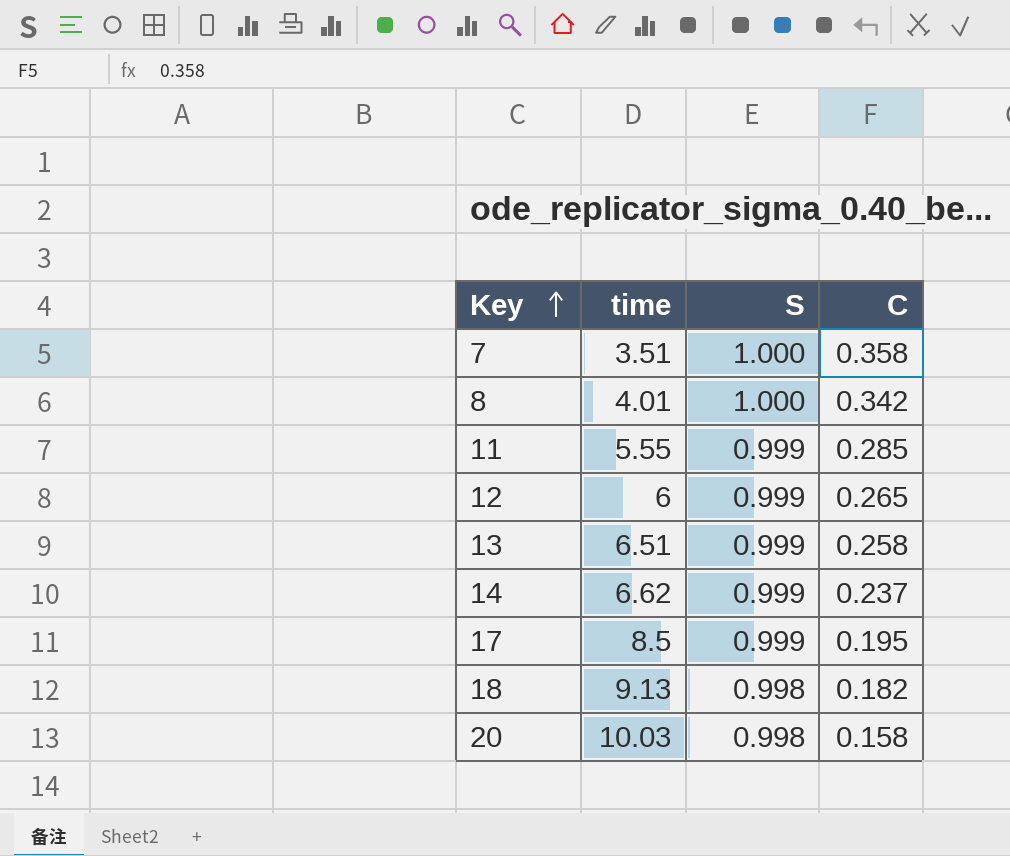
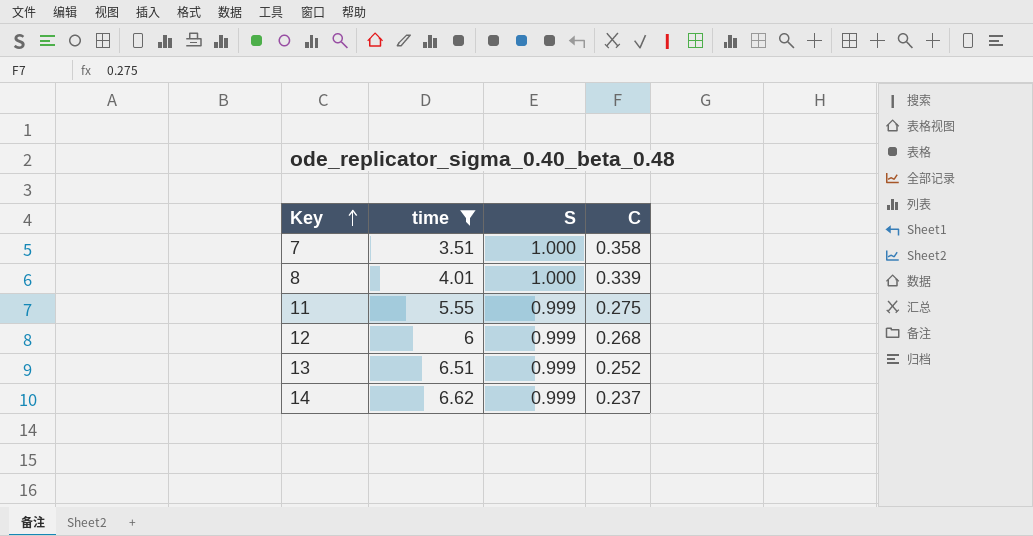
filter: none -> time <= 6.62
8 | C: 0.342 -> 0.339
11 | C: 0.285 -> 0.275
12 | C: 0.265 -> 0.268
13 | C: 0.258 -> 0.252

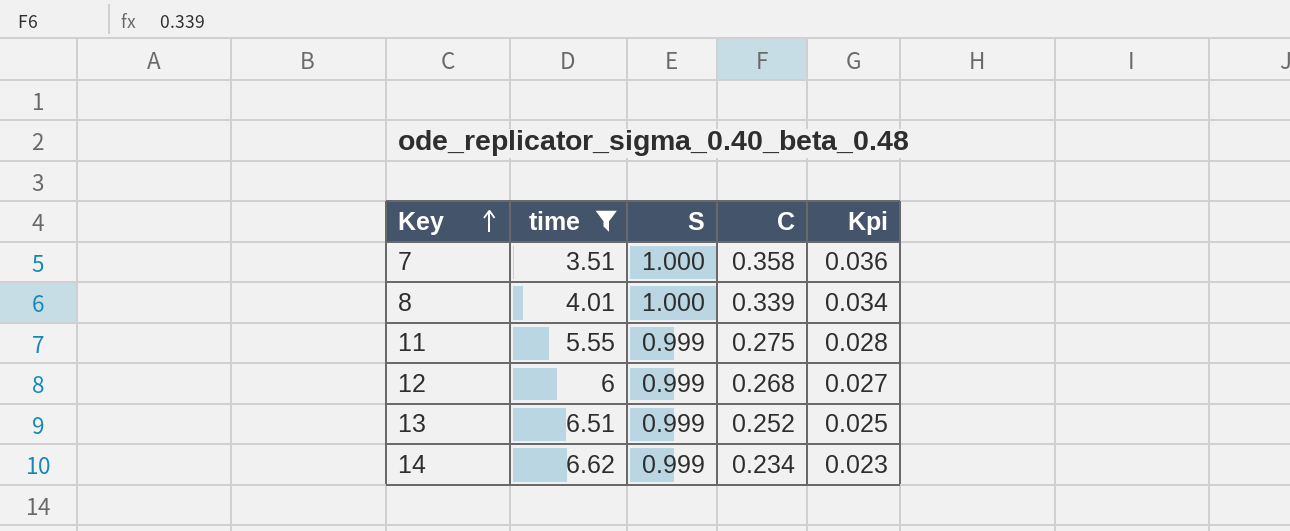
column Kpi | formula: none -> [C] * 0.1
14 | C: 0.237 -> 0.234

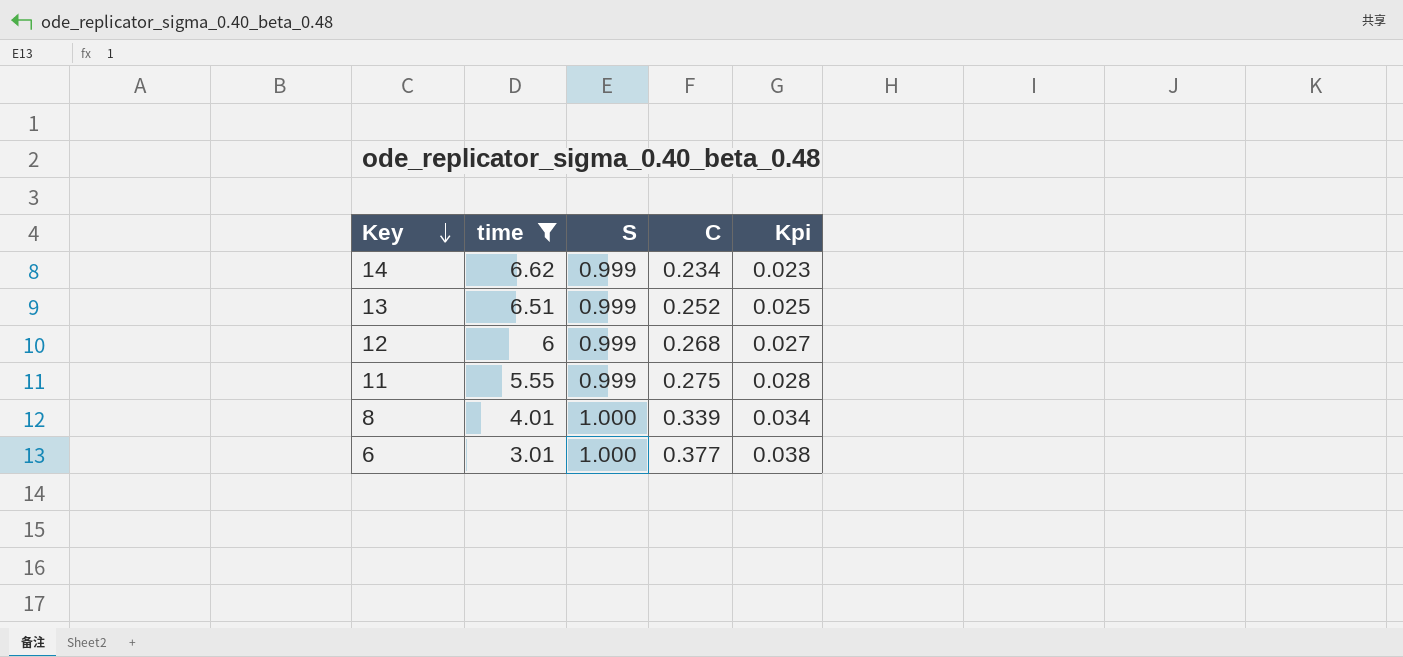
row order: Key ascending -> Key descending
row 7: 3.51 | 1.000 | 0.358 | 0.036 -> none
row 6: none -> 3.01 | 1.000 | 0.377 | 0.038

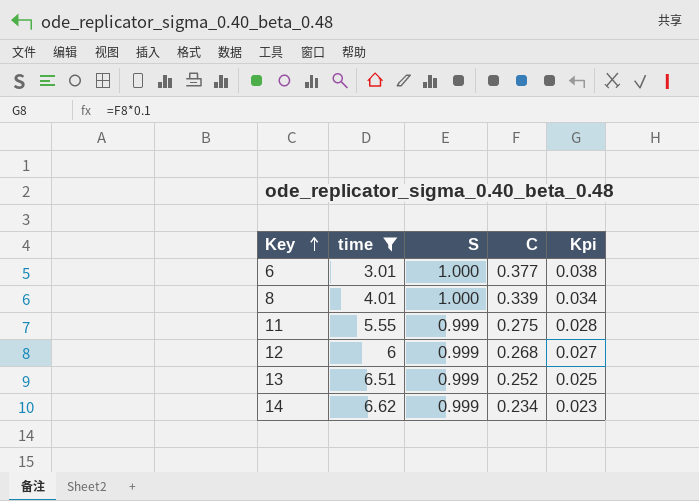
row order: Key descending -> Key ascending

